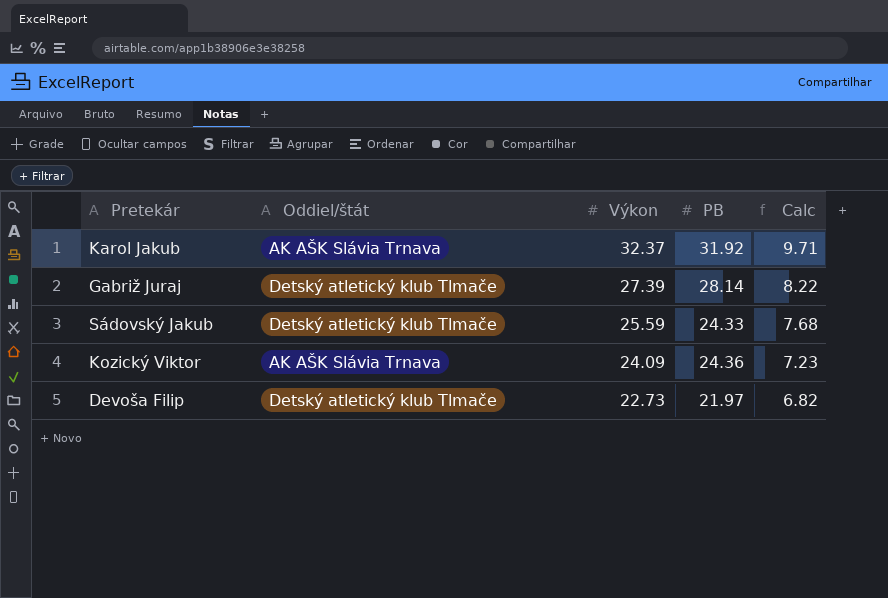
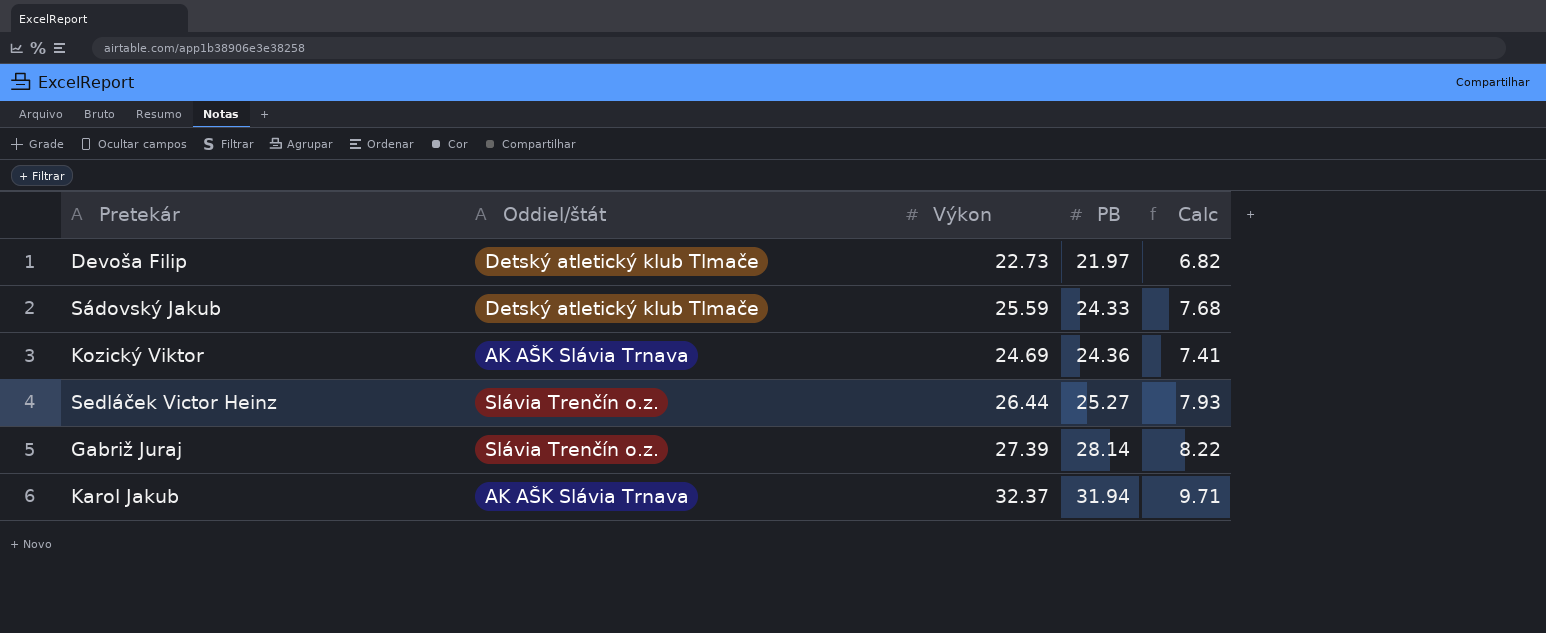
row order: Výkon descending -> PB ascending
Kozický Viktor | Výkon: 24.09 -> 24.69
Kozický Viktor | Calc: 7.23 -> 7.41
row Sedláček Victor Heinz: none -> Slávia Trenčín o.z. | 26.44 | 25.27 | 7.93
Gabriž Juraj | Oddiel/štát: Detský atletický klub Tlmače -> Slávia Trenčín o.z.
Karol Jakub | PB: 31.92 -> 31.94

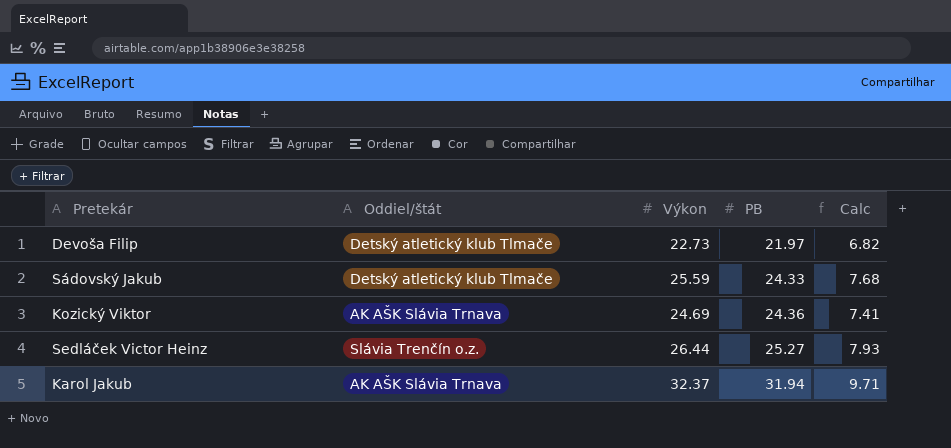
row Gabriž Juraj: Slávia Trenčín o.z. | 27.39 | 28.14 | 8.22 -> none

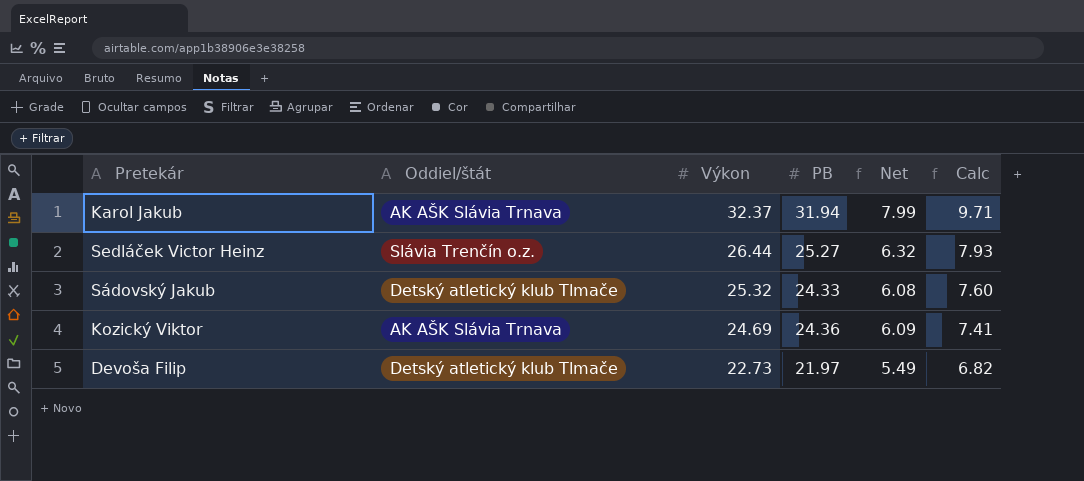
row order: PB ascending -> Výkon descending
column Net | formula: none -> [PB] * 0.25
Sádovský Jakub | Výkon: 25.59 -> 25.32
Sádovský Jakub | Calc: 7.68 -> 7.60

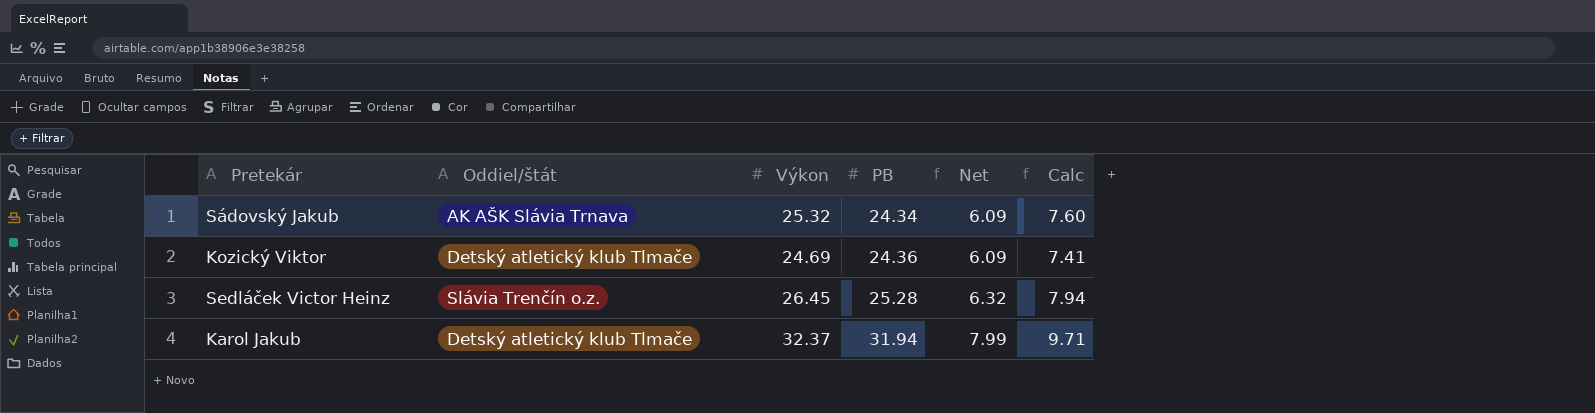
row order: Výkon descending -> PB ascending
row Devoša Filip: Detský atletický klub Tlmače | 22.73 | 21.97 | 5.49 | 6.82 -> none
Sádovský Jakub | Oddiel/štát: Detský atletický klub Tlmače -> AK AŠK Slávia Trnava
Sádovský Jakub | PB: 24.33 -> 24.34
Sádovský Jakub | Net: 6.08 -> 6.09
Kozický Viktor | Oddiel/štát: AK AŠK Slávia Trnava -> Detský atletický klub Tlmače
Sedláček Victor Heinz | Výkon: 26.44 -> 26.45
Sedláček Victor Heinz | PB: 25.27 -> 25.28
Sedláček Victor Heinz | Calc: 7.93 -> 7.94
Karol Jakub | Oddiel/štát: AK AŠK Slávia Trnava -> Detský atletický klub Tlmače

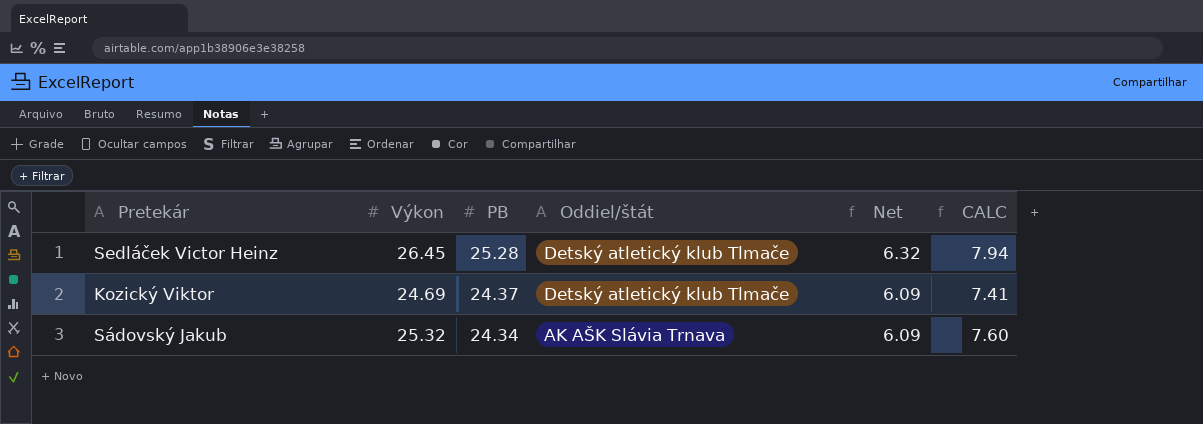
row order: PB ascending -> PB descending
column Oddiel/štát | position: 2 -> 4
column name: Calc -> CALC
row Karol Jakub: Detský atletický klub Tlmače | 32.37 | 31.94 | 7.99 | 9.71 -> none
Sedláček Victor Heinz | Oddiel/štát: Slávia Trenčín o.z. -> Detský atletický klub Tlmače
Kozický Viktor | PB: 24.36 -> 24.37

